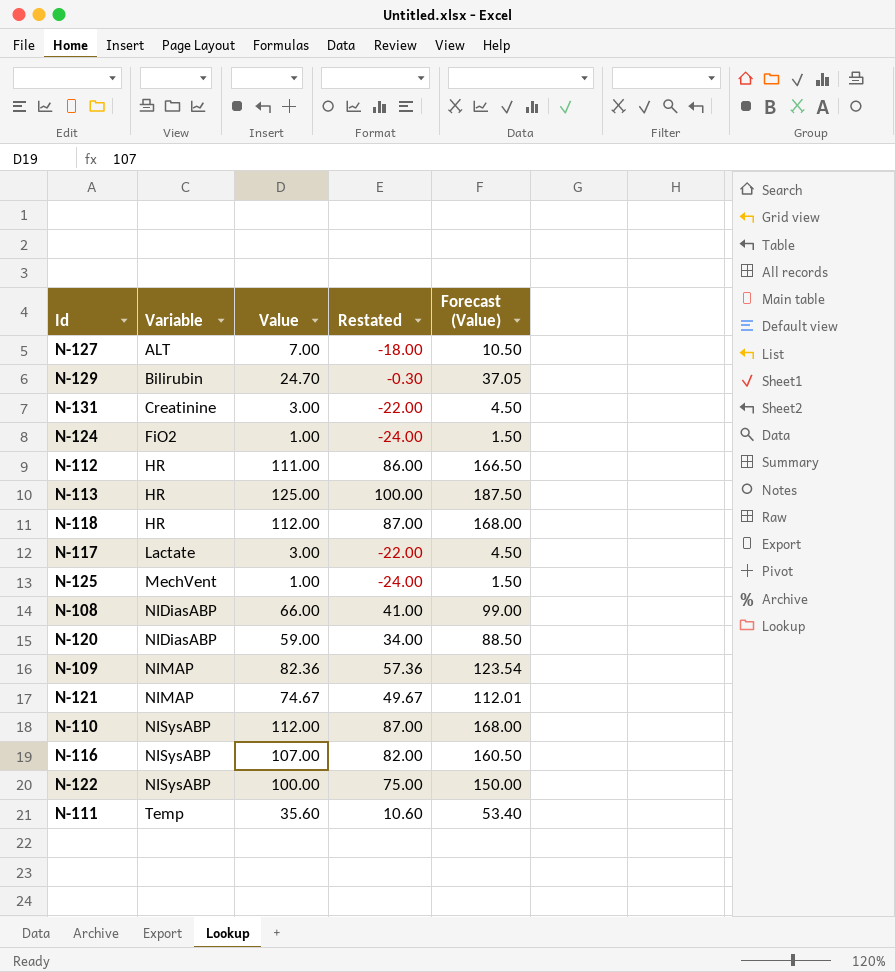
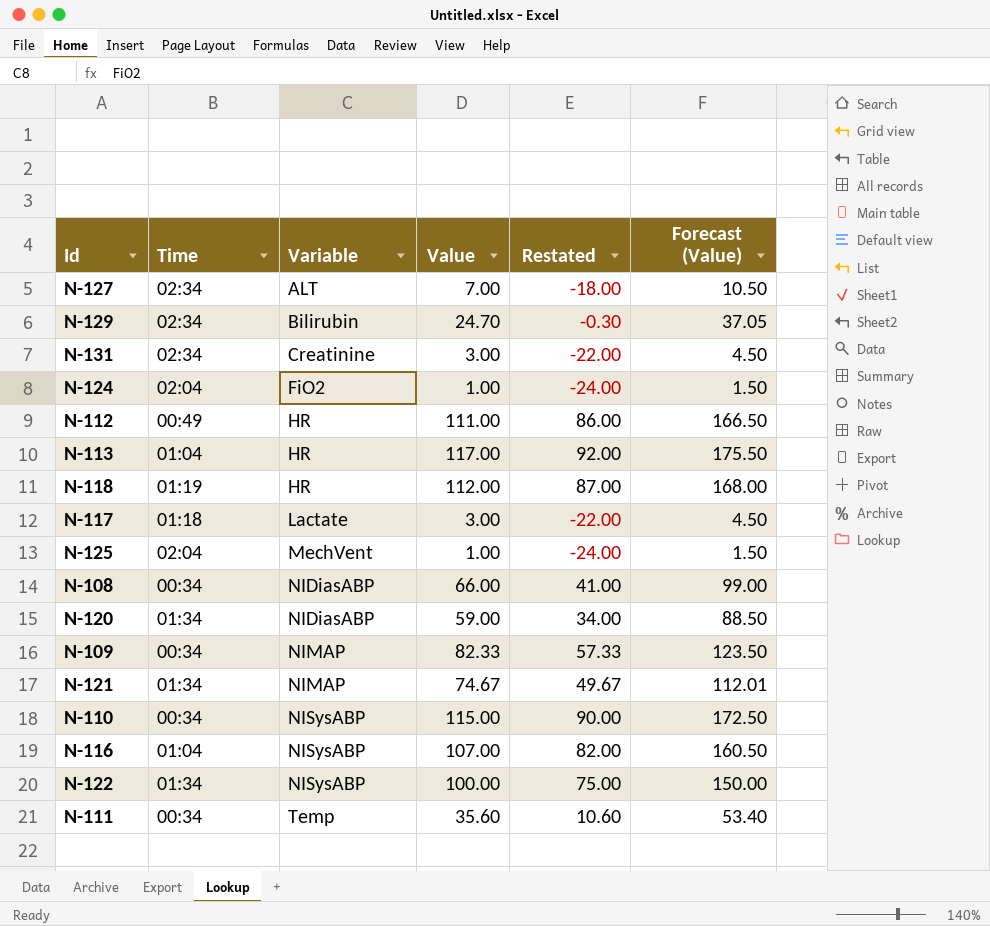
column Time | position: none -> 2
N-113 | Value: 125.00 -> 117.00
N-113 | Restated: 100.00 -> 92.00
N-113 | Forecast (Value): 187.50 -> 175.50
N-109 | Value: 82.36 -> 82.33
N-109 | Restated: 57.36 -> 57.33
N-109 | Forecast (Value): 123.54 -> 123.50
N-110 | Value: 112.00 -> 115.00
N-110 | Restated: 87.00 -> 90.00
N-110 | Forecast (Value): 168.00 -> 172.50

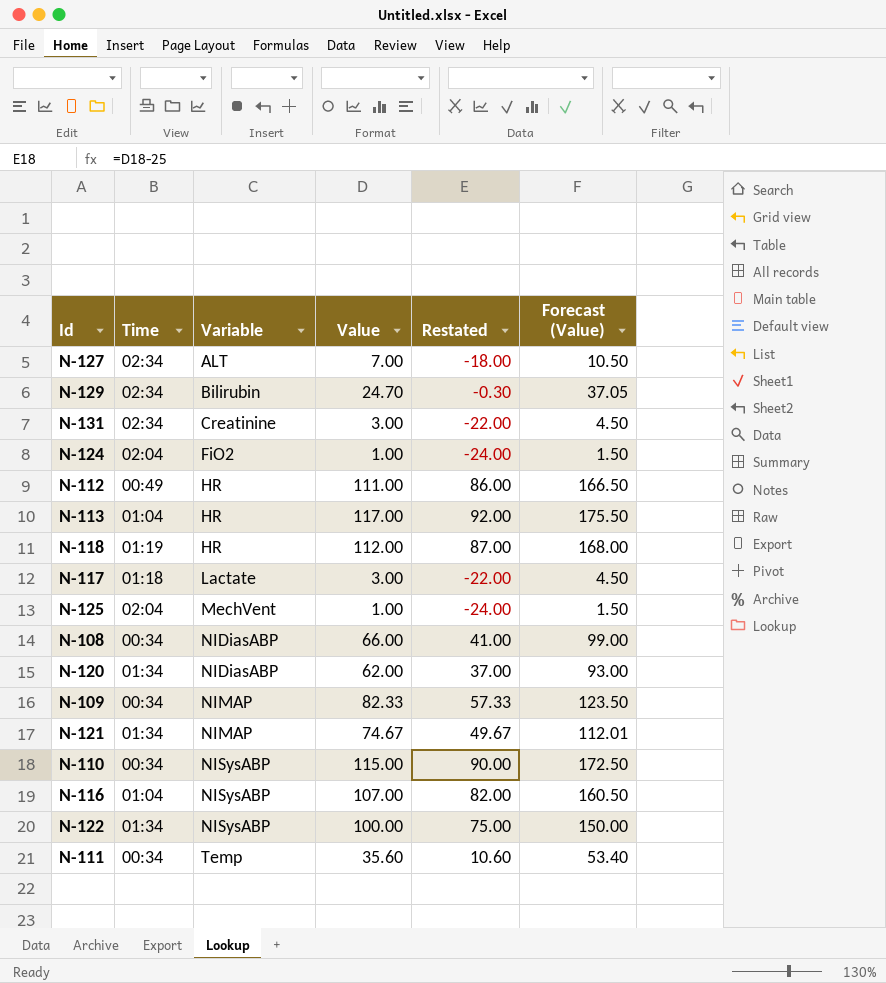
N-120 | Value: 59.00 -> 62.00
N-120 | Restated: 34.00 -> 37.00
N-120 | Forecast (Value): 88.50 -> 93.00

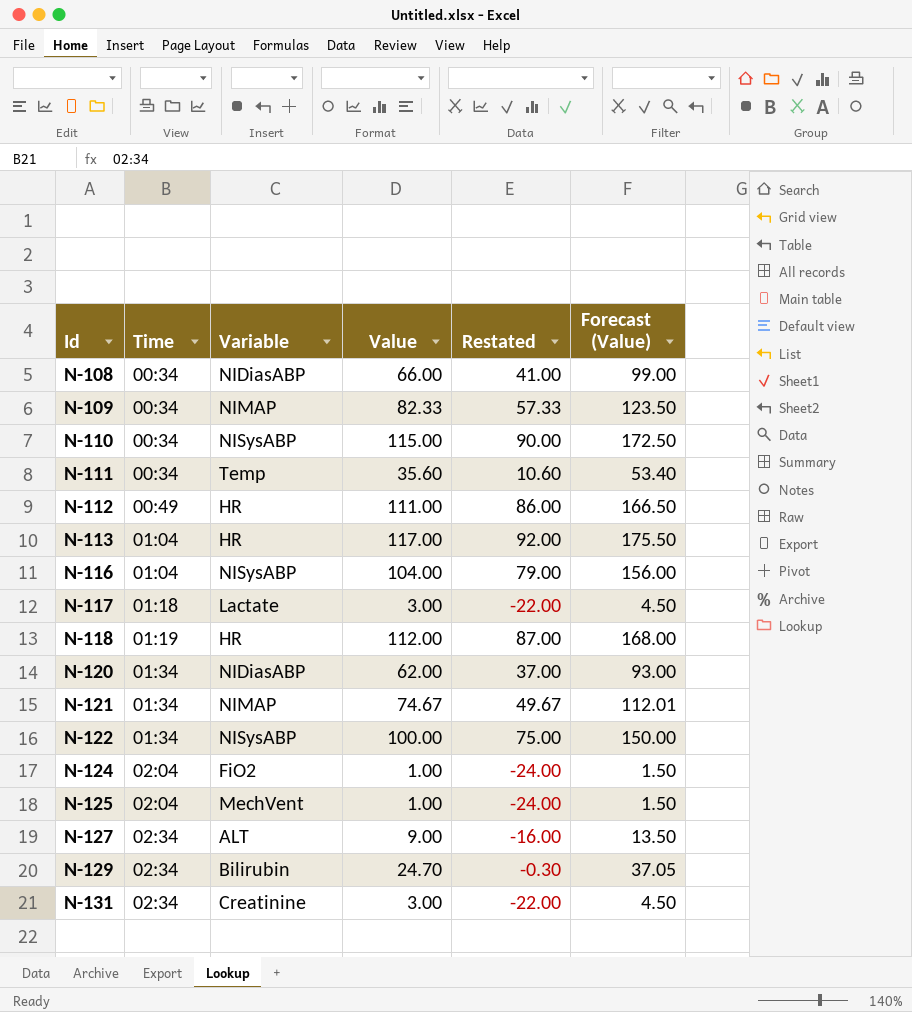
row order: Variable ascending -> Id ascending
N-116 | Value: 107.00 -> 104.00
N-116 | Restated: 82.00 -> 79.00
N-116 | Forecast (Value): 160.50 -> 156.00
N-127 | Value: 7.00 -> 9.00
N-127 | Restated: -18.00 -> -16.00
N-127 | Forecast (Value): 10.50 -> 13.50

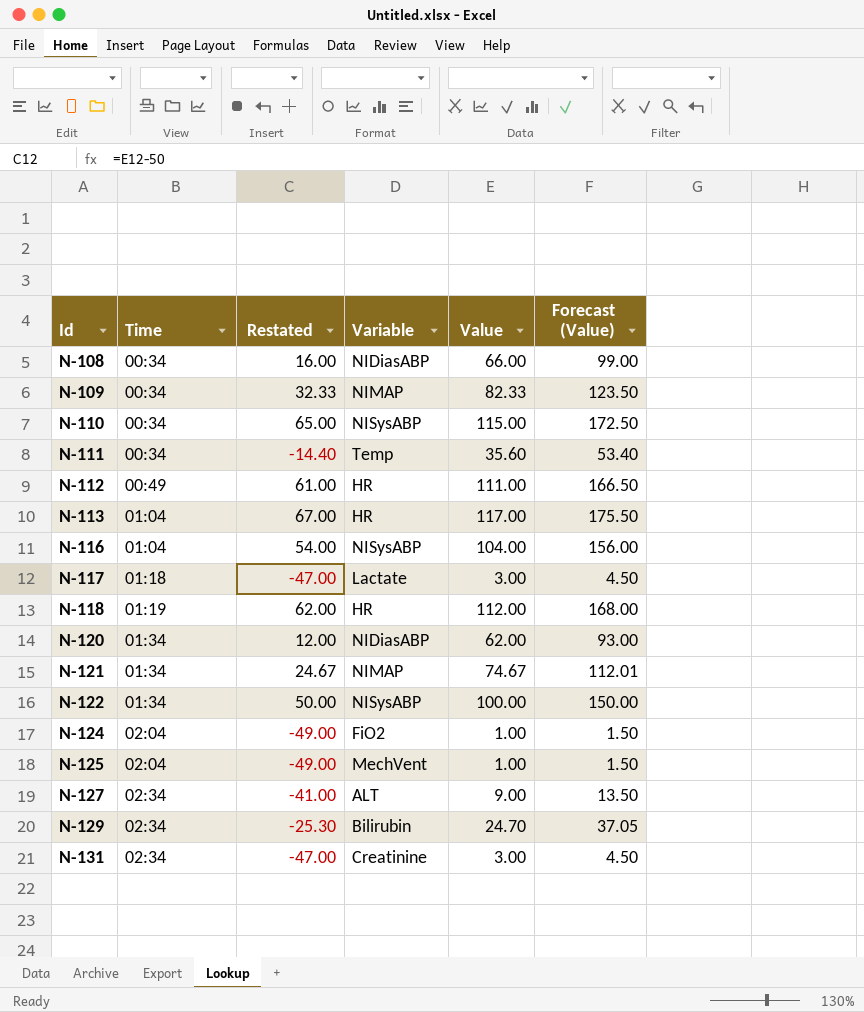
column Restated | formula: [Value] - 25 -> [Value] - 50
column Restated | position: 5 -> 3

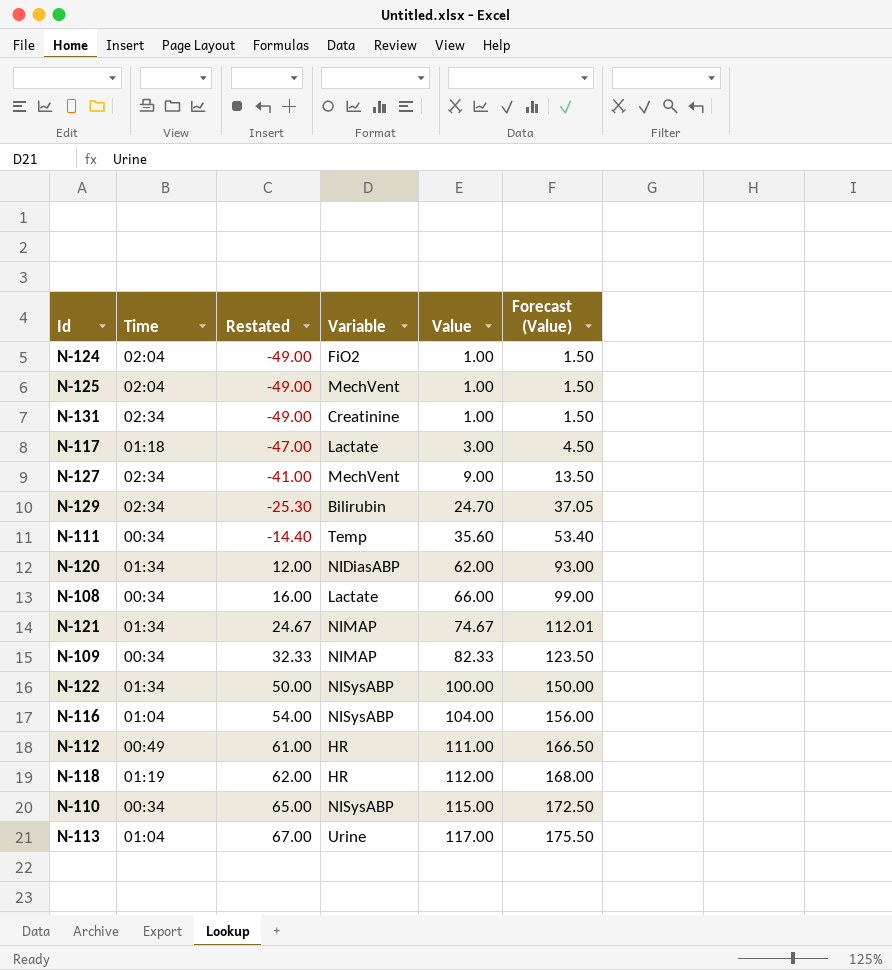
row order: Id ascending -> Restated ascending
N-131 | Restated: -47.00 -> -49.00
N-131 | Value: 3.00 -> 1.00
N-131 | Forecast (Value): 4.50 -> 1.50
N-127 | Variable: ALT -> MechVent
N-108 | Variable: NIDiasABP -> Lactate
N-113 | Variable: HR -> Urine

